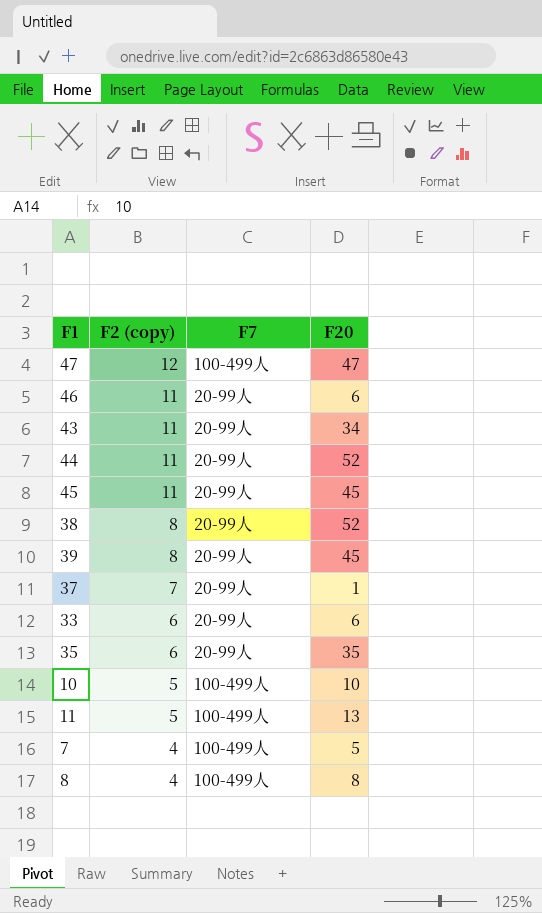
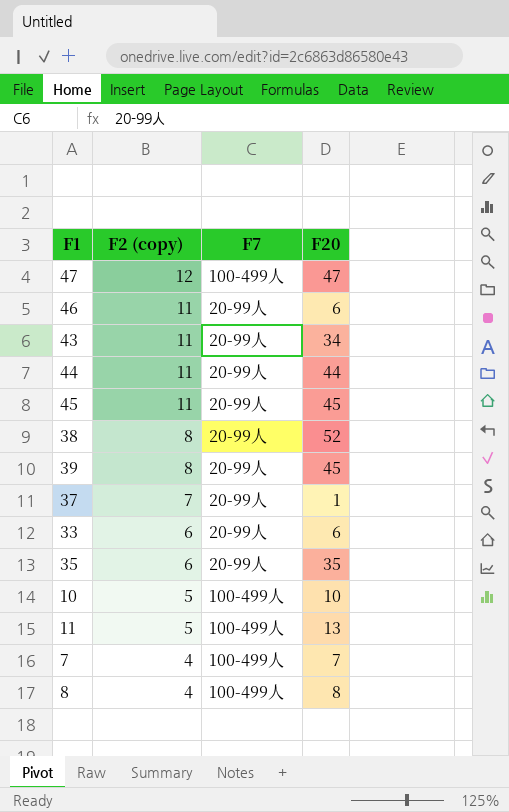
44 | F20: 52 -> 44
7 | F20: 5 -> 7

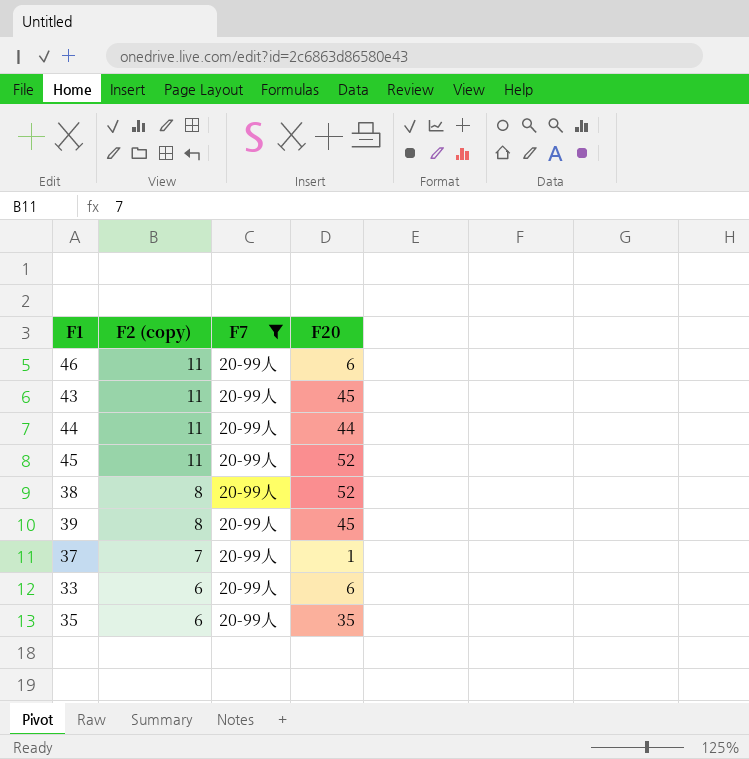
filter: none -> F7 = 20-99人
43 | F20: 34 -> 45
45 | F20: 45 -> 52

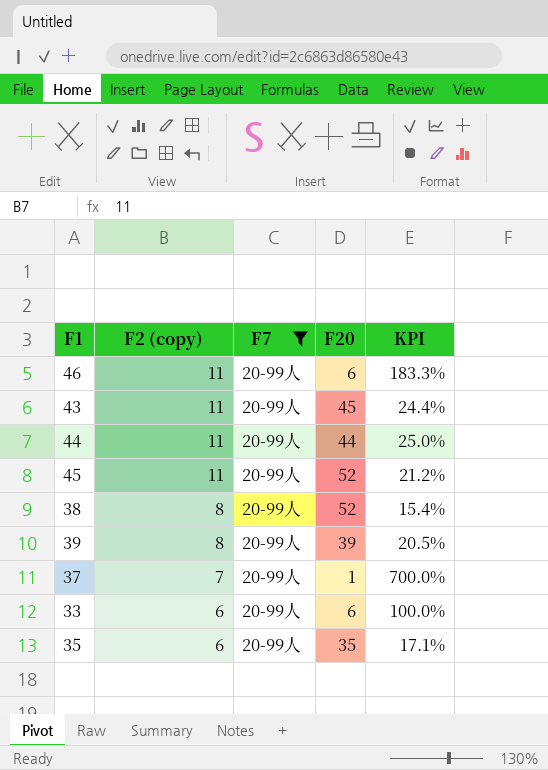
column KPI | formula: none -> [F2 (copy)] / [F20]
39 | F20: 45 -> 39

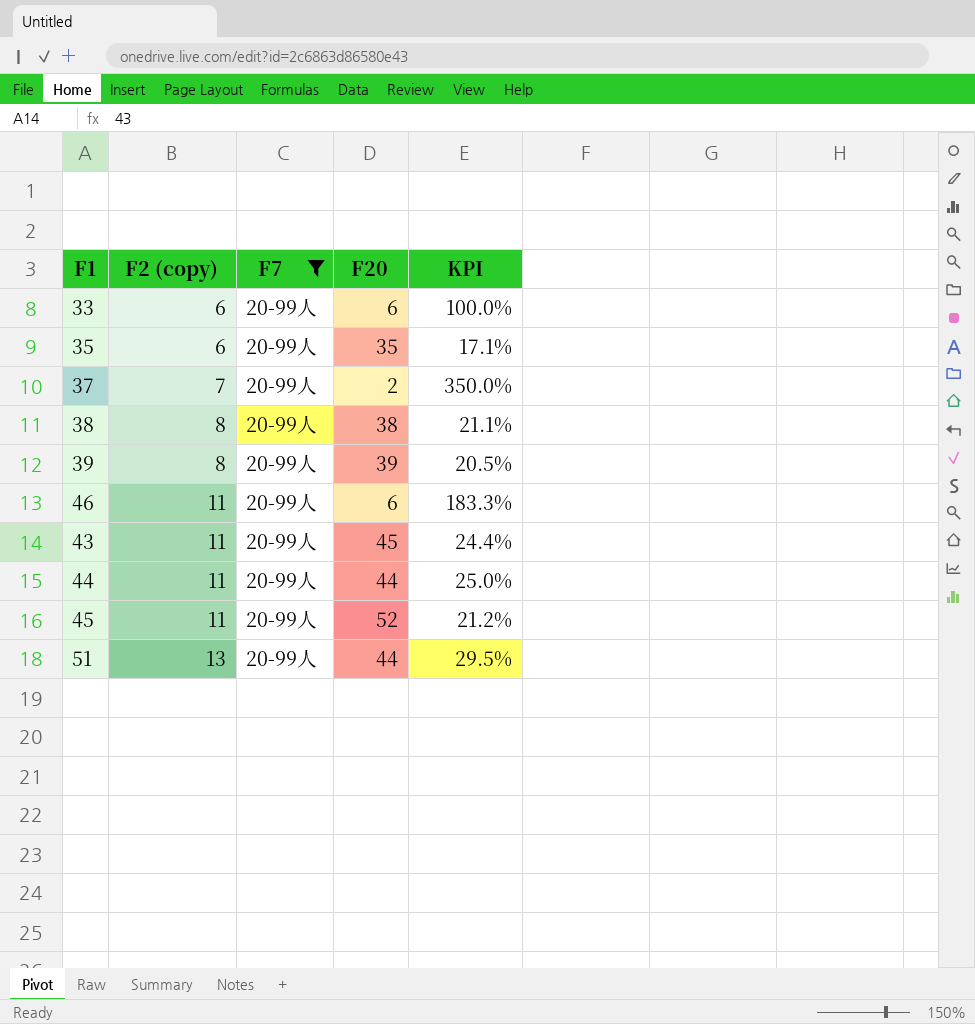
row order: F2 (copy) descending -> F2 (copy) ascending
37 | F20: 1 -> 2
37 | KPI: 700.0% -> 350.0%
38 | F20: 52 -> 38
38 | KPI: 15.4% -> 21.1%
row 51: none -> 13 | 20-99人 | 44 | 29.5%

